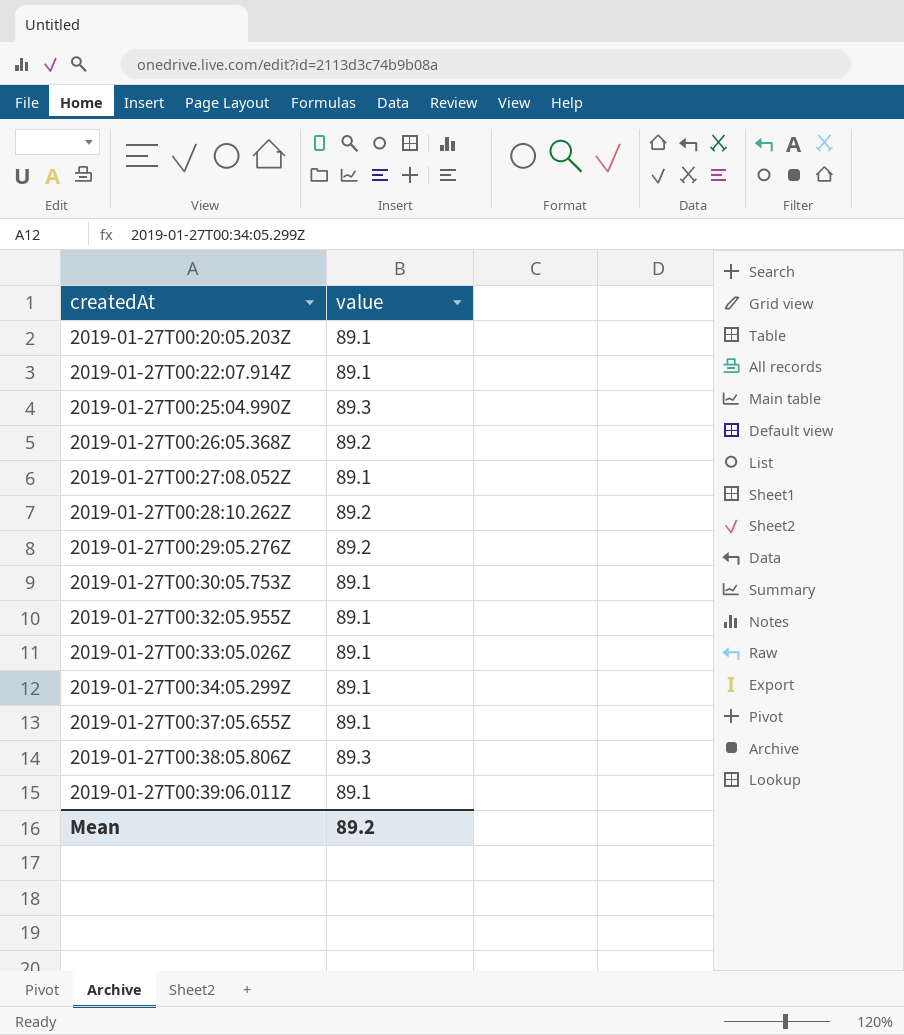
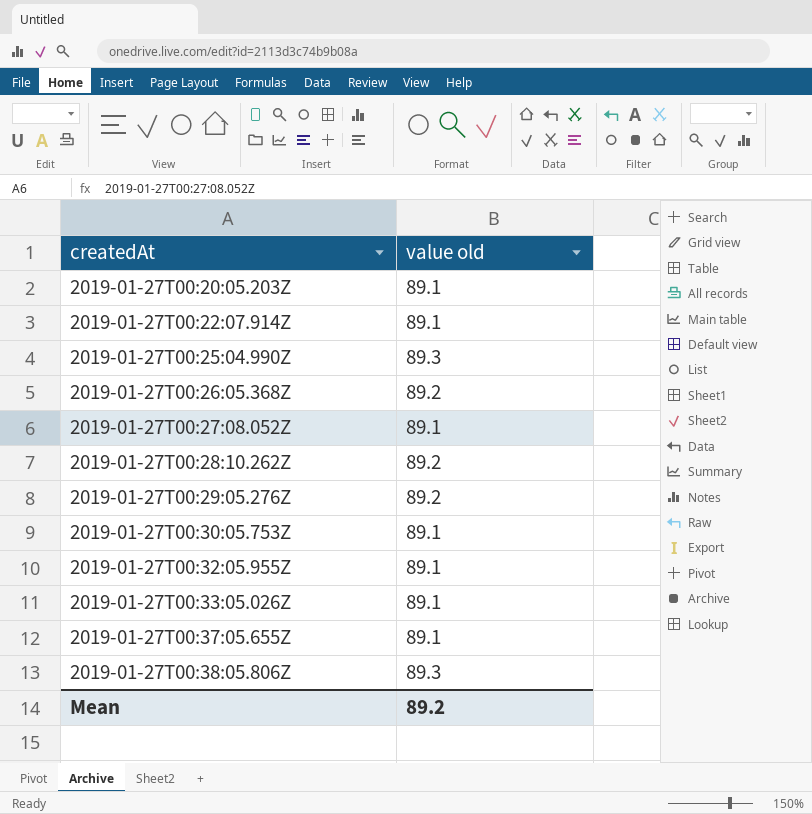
column name: value -> value old
row 2019-01-27T00:34:05.299Z: 89.1 -> none
row 2019-01-27T00:39:06.011Z: 89.1 -> none

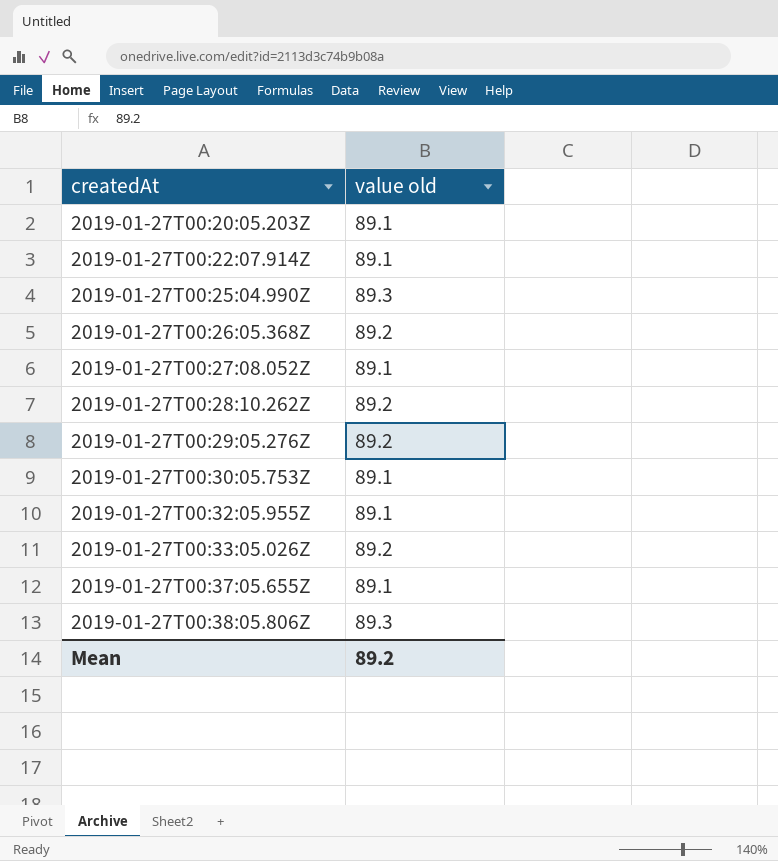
2019-01-27T00:33:05.026Z | value old: 89.1 -> 89.2

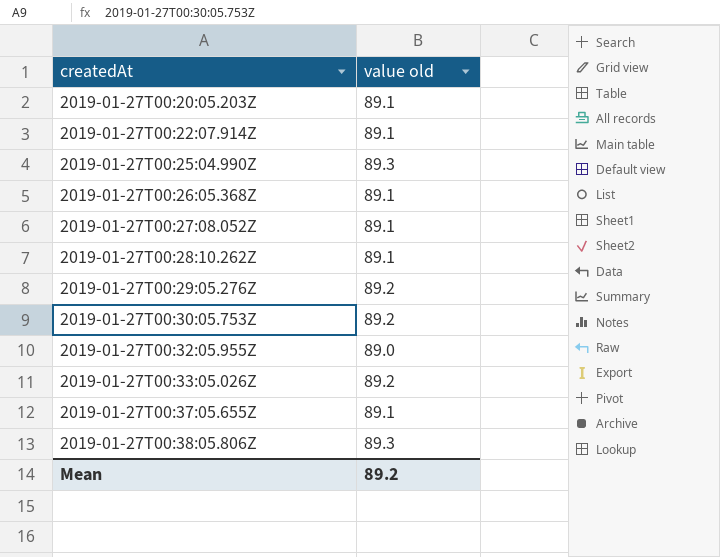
2019-01-27T00:26:05.368Z | value old: 89.2 -> 89.1
2019-01-27T00:28:10.262Z | value old: 89.2 -> 89.1
2019-01-27T00:30:05.753Z | value old: 89.1 -> 89.2
2019-01-27T00:32:05.955Z | value old: 89.1 -> 89.0

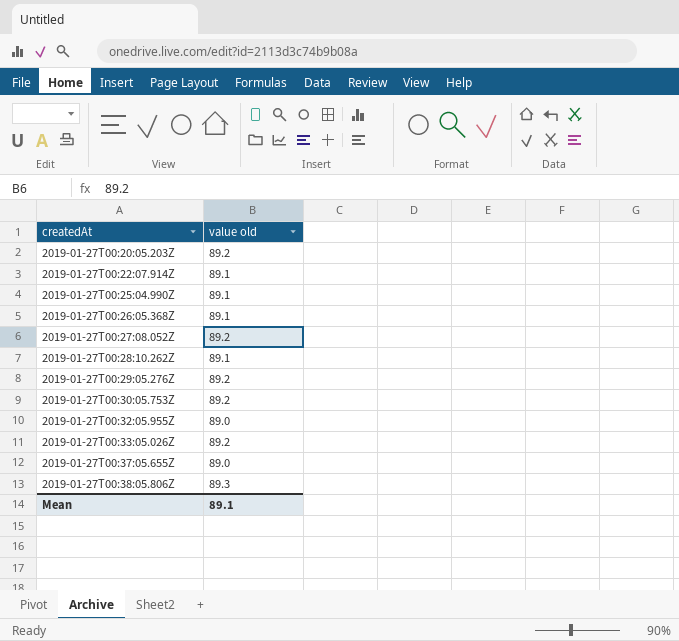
2019-01-27T00:20:05.203Z | value old: 89.1 -> 89.2
2019-01-27T00:25:04.990Z | value old: 89.3 -> 89.1
2019-01-27T00:27:08.052Z | value old: 89.1 -> 89.2
2019-01-27T00:37:05.655Z | value old: 89.1 -> 89.0
Mean | value old: 89.2 -> 89.1

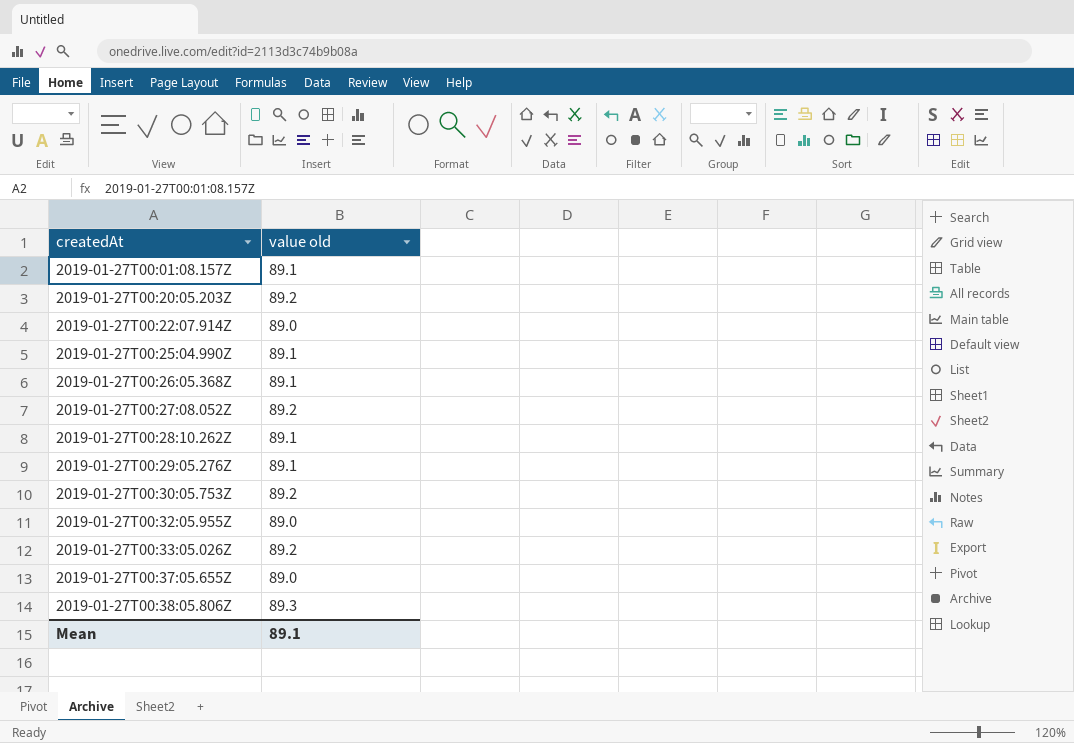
row 2019-01-27T00:01:08.157Z: none -> 89.1
2019-01-27T00:22:07.914Z | value old: 89.1 -> 89.0
2019-01-27T00:29:05.276Z | value old: 89.2 -> 89.1

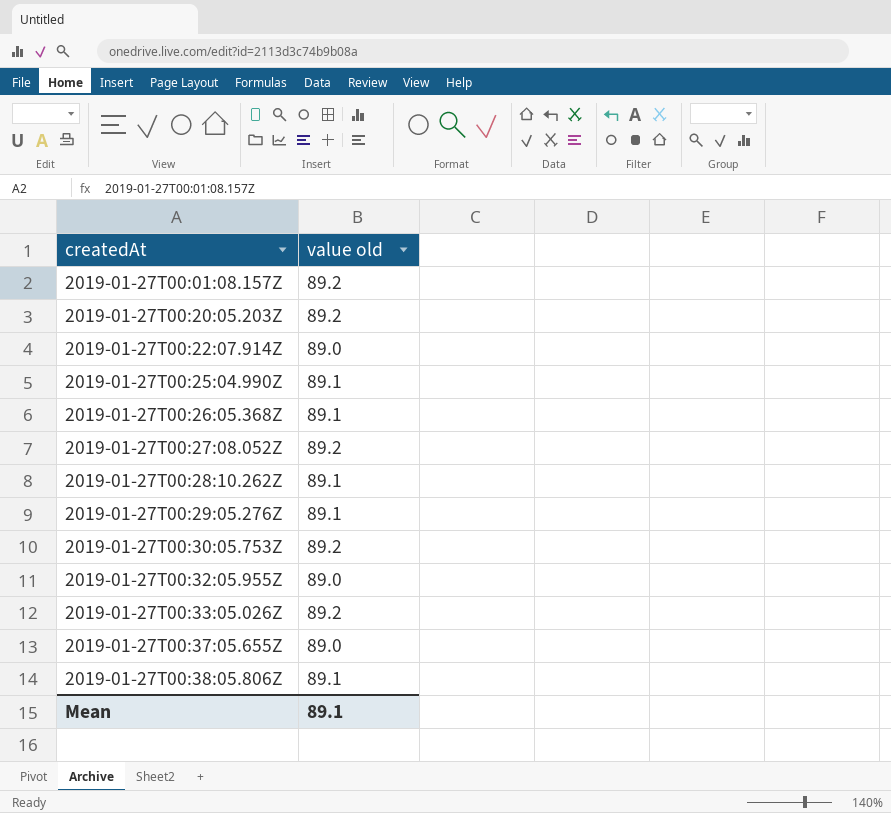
2019-01-27T00:01:08.157Z | value old: 89.1 -> 89.2
2019-01-27T00:38:05.806Z | value old: 89.3 -> 89.1

